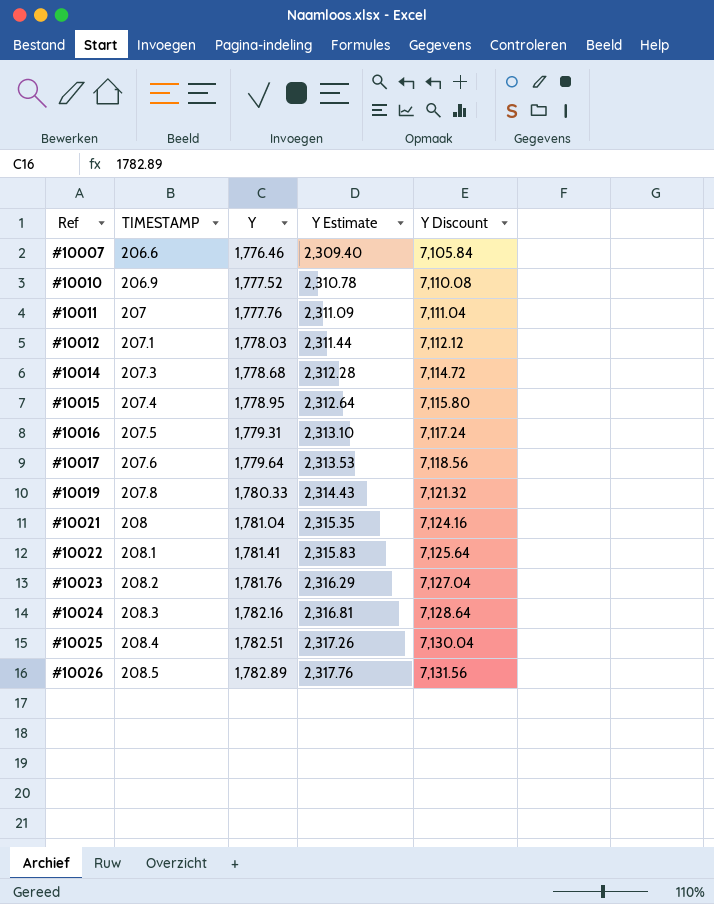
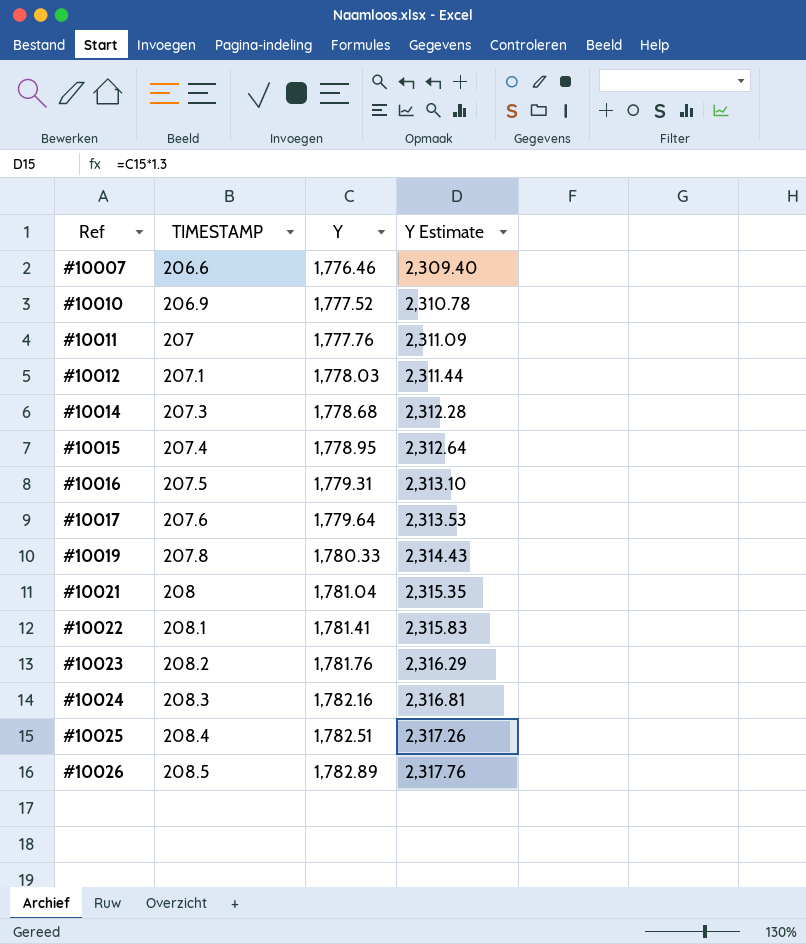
column Y Discount | formula: [Y] * 4 -> none

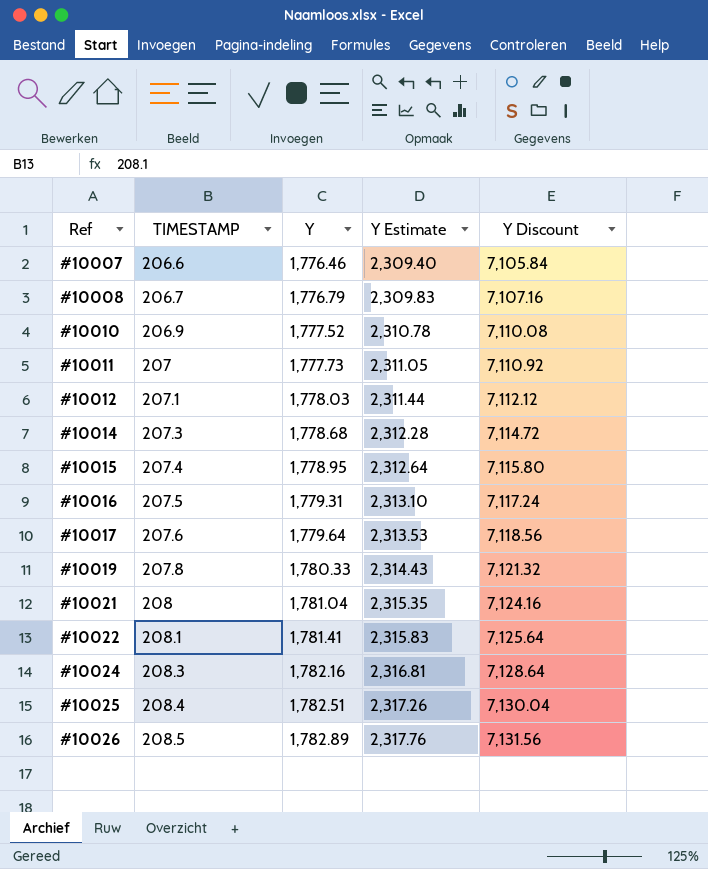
column Y Discount | formula: none -> [Y] * 4
row #10023: 208.2 | 1,781.76 | 2,316.29 -> none
row #10008: none -> 206.7 | 1,776.79 | 2,309.83 | 7,107.16
#10011 | Y: 1,777.76 -> 1,777.73
#10011 | Y Estimate: 2,311.09 -> 2,311.05

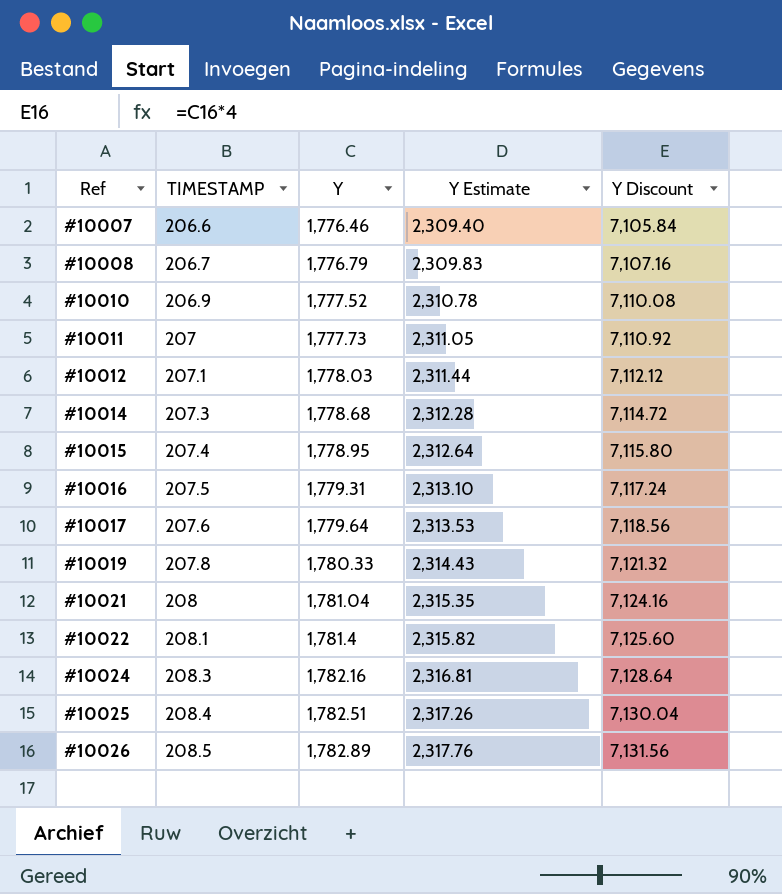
#10022 | Y: 1,781.41 -> 1,781.4
#10022 | Y Estimate: 2,315.83 -> 2,315.82
#10022 | Y Discount: 7,125.64 -> 7,125.60

